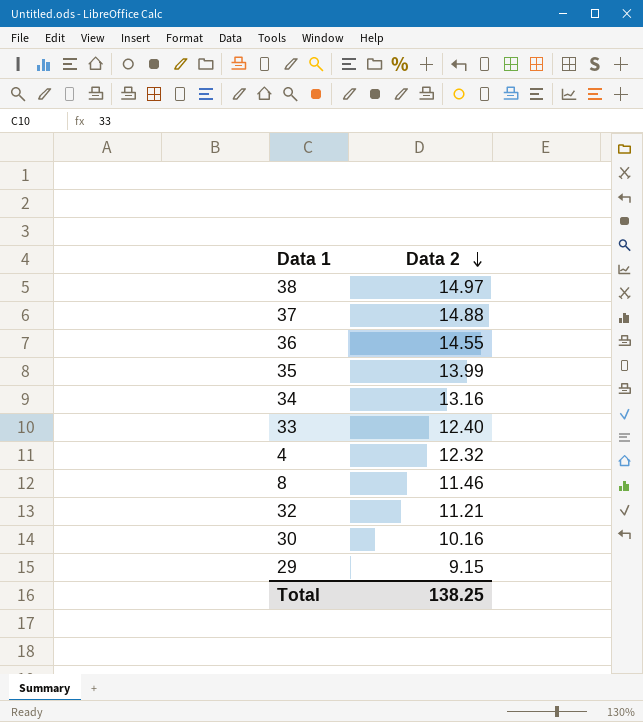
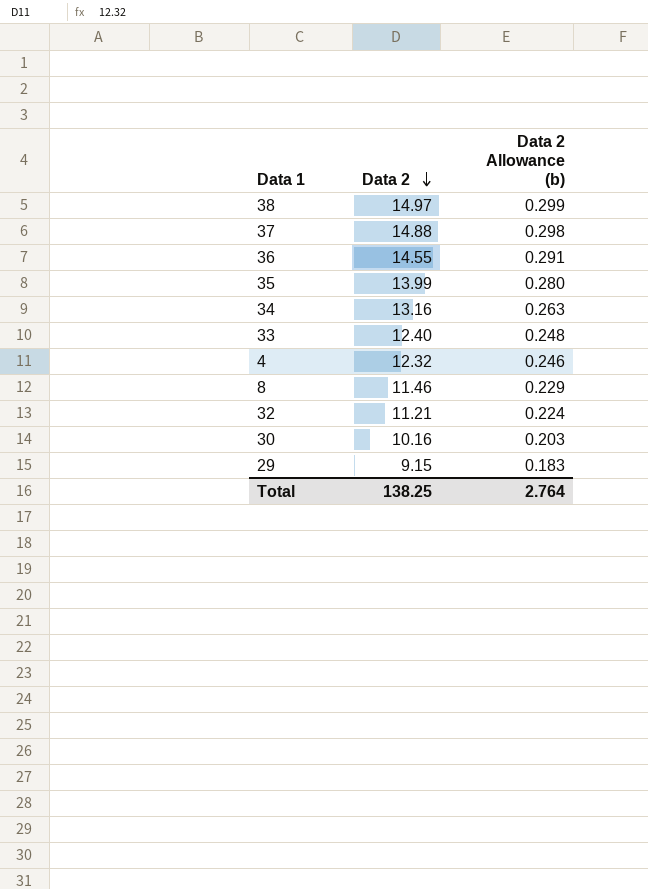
column Data 2 Allowance (b) | formula: none -> [Data 2] * 0.02

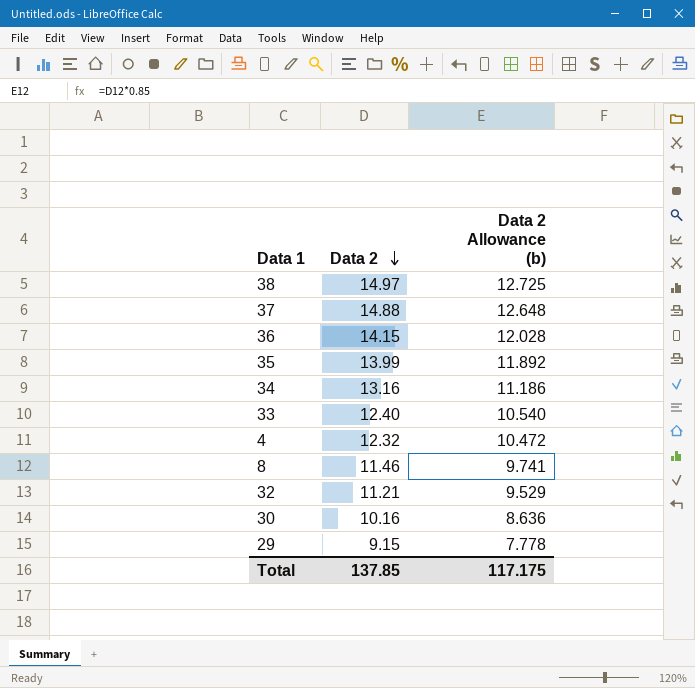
column Data 2 Allowance (b) | formula: [Data 2] * 0.02 -> [Data 2] * 0.85
36 | Data 2: 14.55 -> 14.15
Total | Data 2: 138.25 -> 137.85
Total | Data 2 Allowance (b): 2.764 -> 117.175

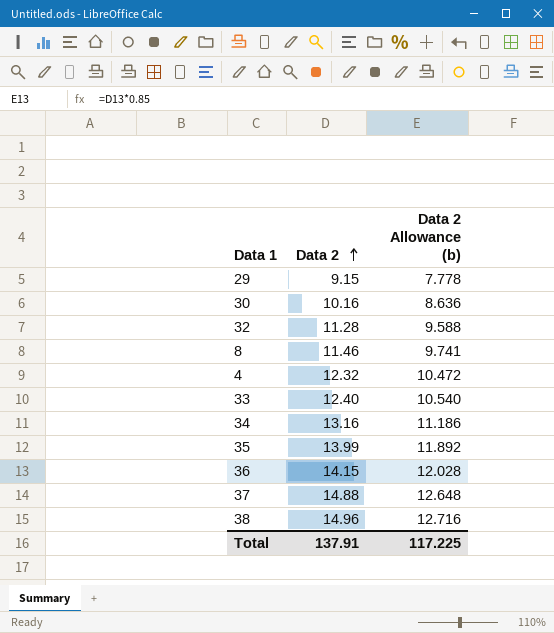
row order: Data 2 descending -> Data 2 ascending
32 | Data 2: 11.21 -> 11.28
32 | Data 2 Allowance (b): 9.529 -> 9.588
38 | Data 2: 14.97 -> 14.96
38 | Data 2 Allowance (b): 12.725 -> 12.716
Total | Data 2: 137.85 -> 137.91
Total | Data 2 Allowance (b): 117.175 -> 117.225

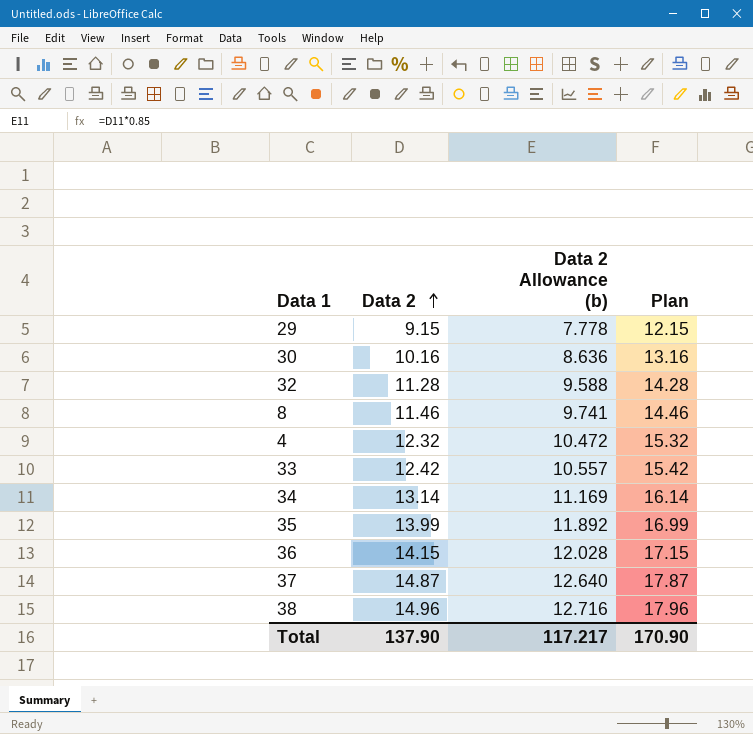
column Plan | formula: none -> [Data 2] + 3
33 | Data 2: 12.40 -> 12.42
33 | Data 2 Allowance (b): 10.540 -> 10.557
34 | Data 2: 13.16 -> 13.14
34 | Data 2 Allowance (b): 11.186 -> 11.169
37 | Data 2: 14.88 -> 14.87
37 | Data 2 Allowance (b): 12.648 -> 12.640
Total | Data 2: 137.91 -> 137.90
Total | Data 2 Allowance (b): 117.225 -> 117.217

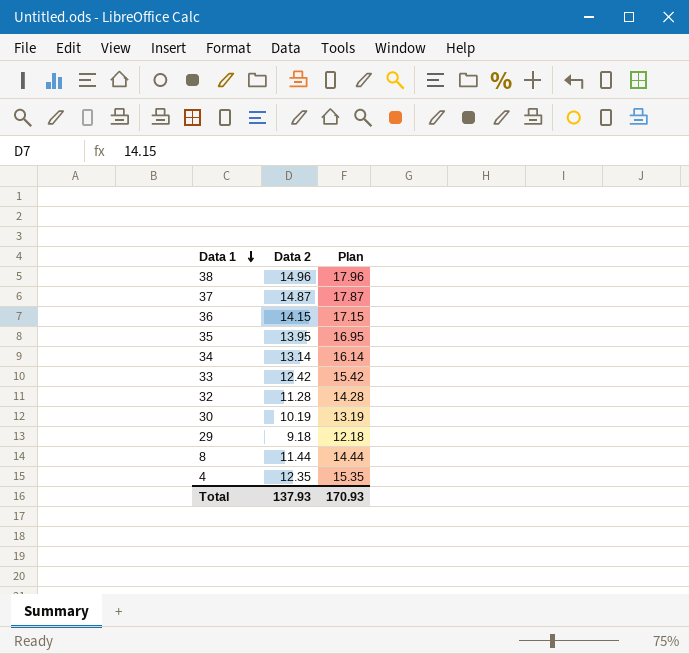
row order: Data 2 ascending -> Data 1 descending
column Data 2 Allowance (b) | formula: [Data 2] * 0.85 -> none
35 | Data 2: 13.99 -> 13.95
35 | Plan: 16.99 -> 16.95
30 | Data 2: 10.16 -> 10.19
30 | Plan: 13.16 -> 13.19
29 | Data 2: 9.15 -> 9.18
29 | Plan: 12.15 -> 12.18
8 | Data 2: 11.46 -> 11.44
8 | Plan: 14.46 -> 14.44
4 | Data 2: 12.32 -> 12.35
4 | Plan: 15.32 -> 15.35
Total | Data 2: 137.90 -> 137.93
Total | Plan: 170.90 -> 170.93

